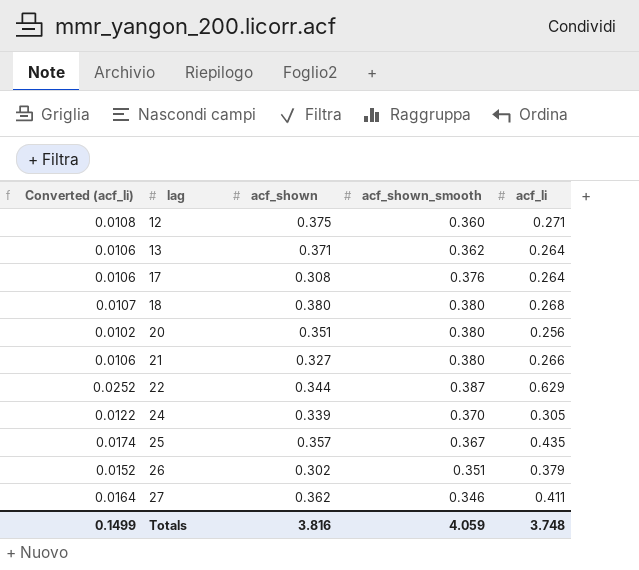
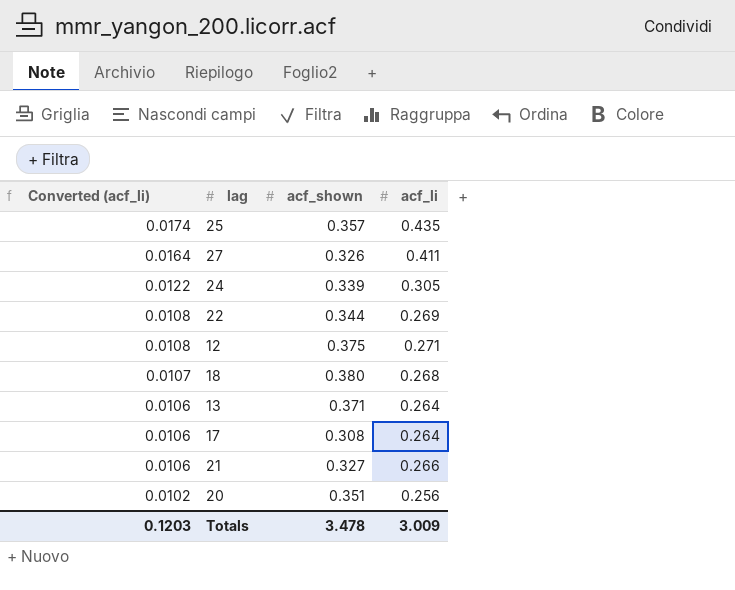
row order: lag ascending -> Converted (acf_li) descending
column acf_shown_smooth | position: 4 -> none
row 26: 0.0152 | 0.302 | 0.351 | 0.379 -> none
27 | acf_shown: 0.362 -> 0.326
22 | Converted (acf_li): 0.0252 -> 0.0108
22 | acf_li: 0.629 -> 0.269
Totals | Converted (acf_li): 0.1499 -> 0.1203
Totals | acf_shown: 3.816 -> 3.478
Totals | acf_li: 3.748 -> 3.009

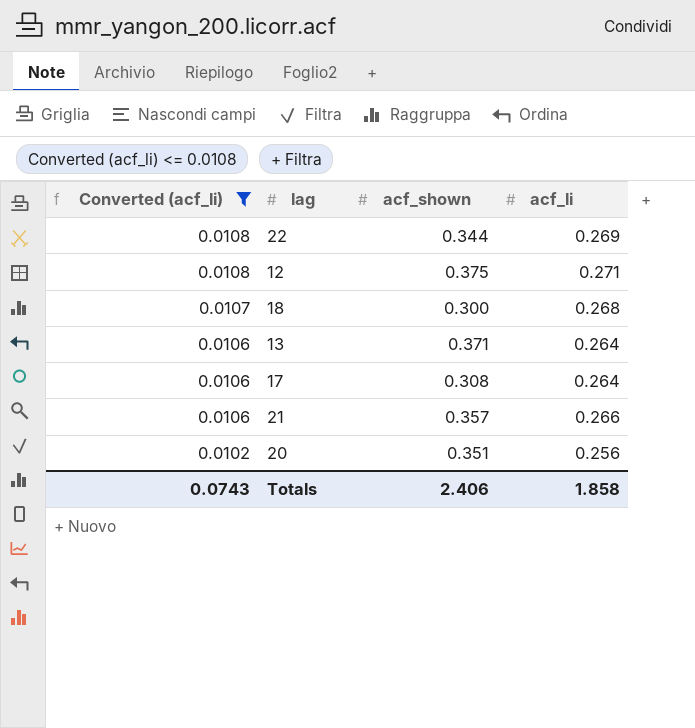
filter: none -> Converted (acf_li) <= 0.0108
18 | acf_shown: 0.380 -> 0.300
21 | acf_shown: 0.327 -> 0.357
Totals | Converted (acf_li): 0.1203 -> 0.0743
Totals | acf_shown: 3.478 -> 2.406
Totals | acf_li: 3.009 -> 1.858

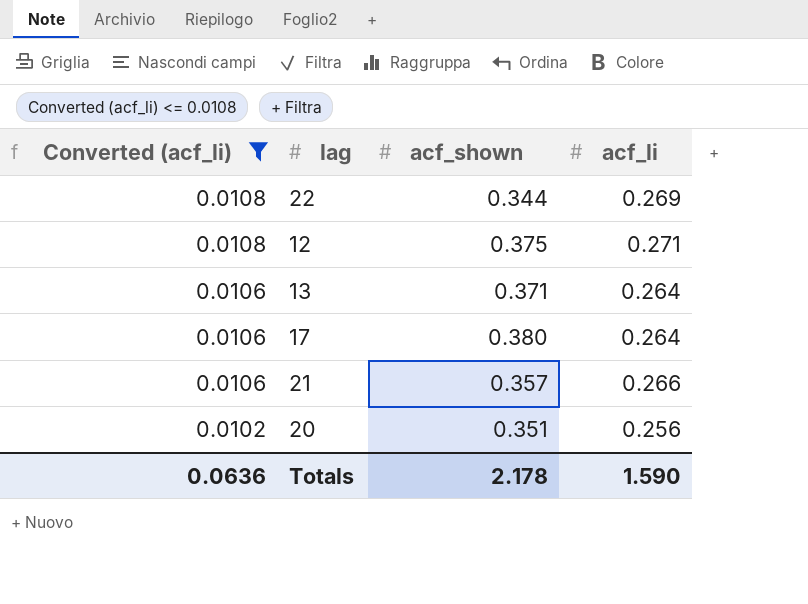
row 18: 0.0107 | 0.300 | 0.268 -> none
17 | acf_shown: 0.308 -> 0.380
Totals | Converted (acf_li): 0.0743 -> 0.0636
Totals | acf_shown: 2.406 -> 2.178
Totals | acf_li: 1.858 -> 1.590

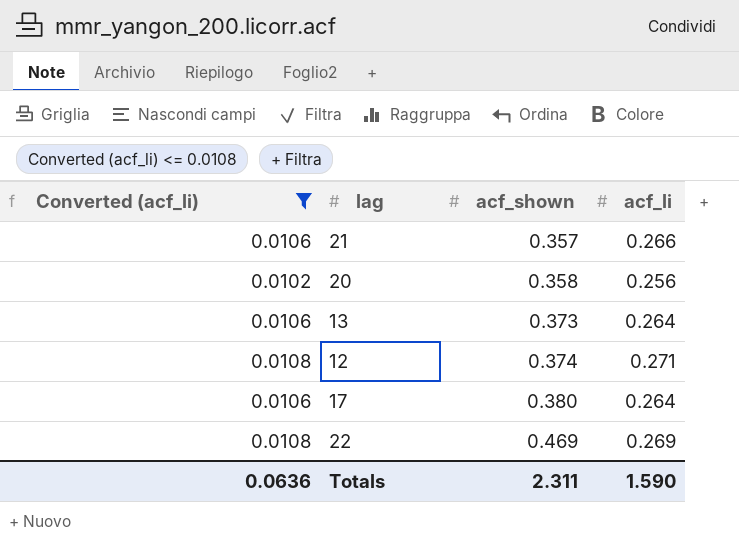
row order: Converted (acf_li) descending -> acf_shown ascending
20 | acf_shown: 0.351 -> 0.358
13 | acf_shown: 0.371 -> 0.373
12 | acf_shown: 0.375 -> 0.374
22 | acf_shown: 0.344 -> 0.469
Totals | acf_shown: 2.178 -> 2.311

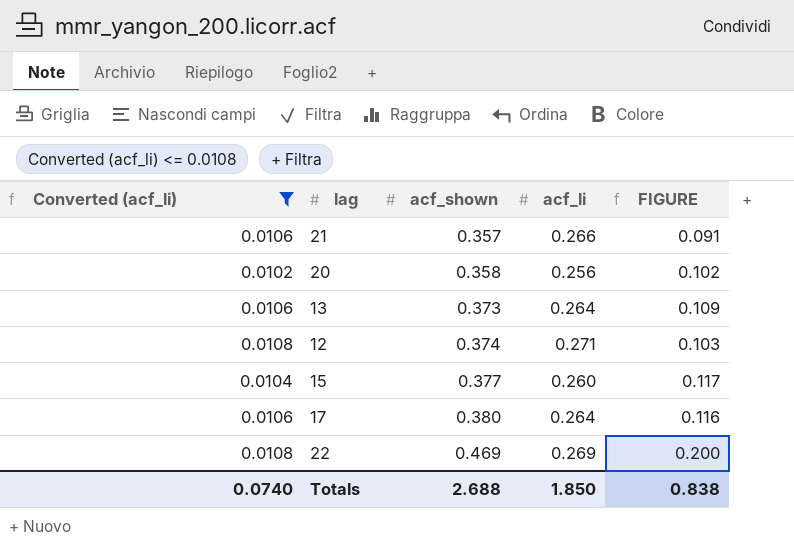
column FIGURE | formula: none -> [acf_shown] - [acf_li]
row 15: none -> 0.0104 | 0.377 | 0.260 | 0.117
Totals | Converted (acf_li): 0.0636 -> 0.0740
Totals | acf_shown: 2.311 -> 2.688
Totals | acf_li: 1.590 -> 1.850

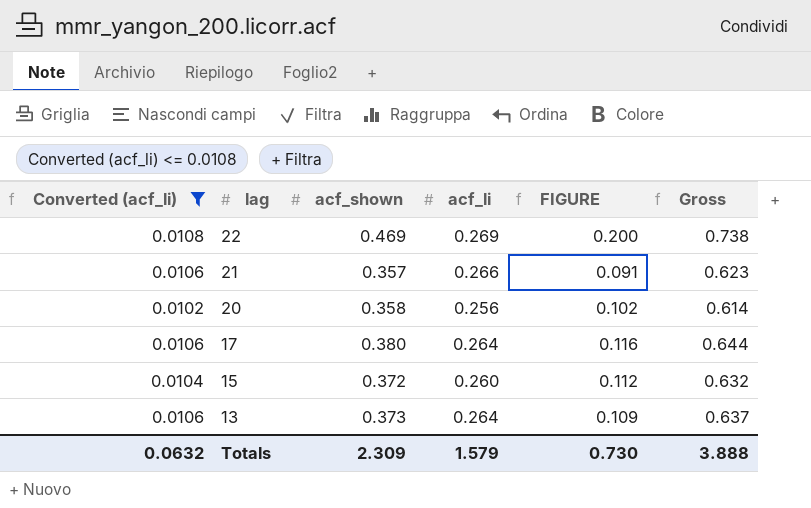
row order: acf_shown ascending -> lag descending
column Gross | formula: none -> [acf_shown] + [acf_li]
row 12: 0.0108 | 0.374 | 0.271 | 0.103 -> none
15 | acf_shown: 0.377 -> 0.372
15 | FIGURE: 0.117 -> 0.112
Totals | Converted (acf_li): 0.0740 -> 0.0632
Totals | acf_shown: 2.688 -> 2.309
Totals | acf_li: 1.850 -> 1.579
Totals | FIGURE: 0.838 -> 0.730

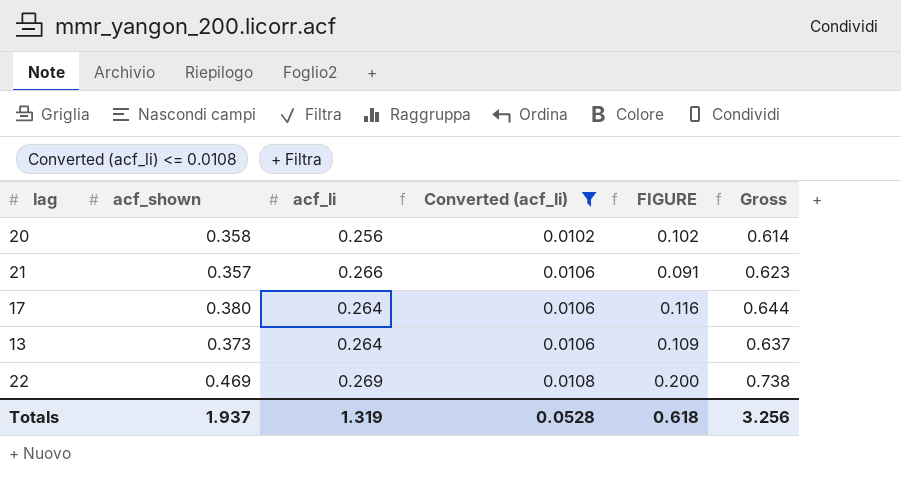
row order: lag descending -> Converted (acf_li) ascending
column Converted (acf_li) | position: 1 -> 4
row 15: 0.0104 | 0.372 | 0.260 | 0.112 | 0.632 -> none
Totals | acf_shown: 2.309 -> 1.937
Totals | acf_li: 1.579 -> 1.319
Totals | Converted (acf_li): 0.0632 -> 0.0528
Totals | FIGURE: 0.730 -> 0.618
Totals | Gross: 3.888 -> 3.256

